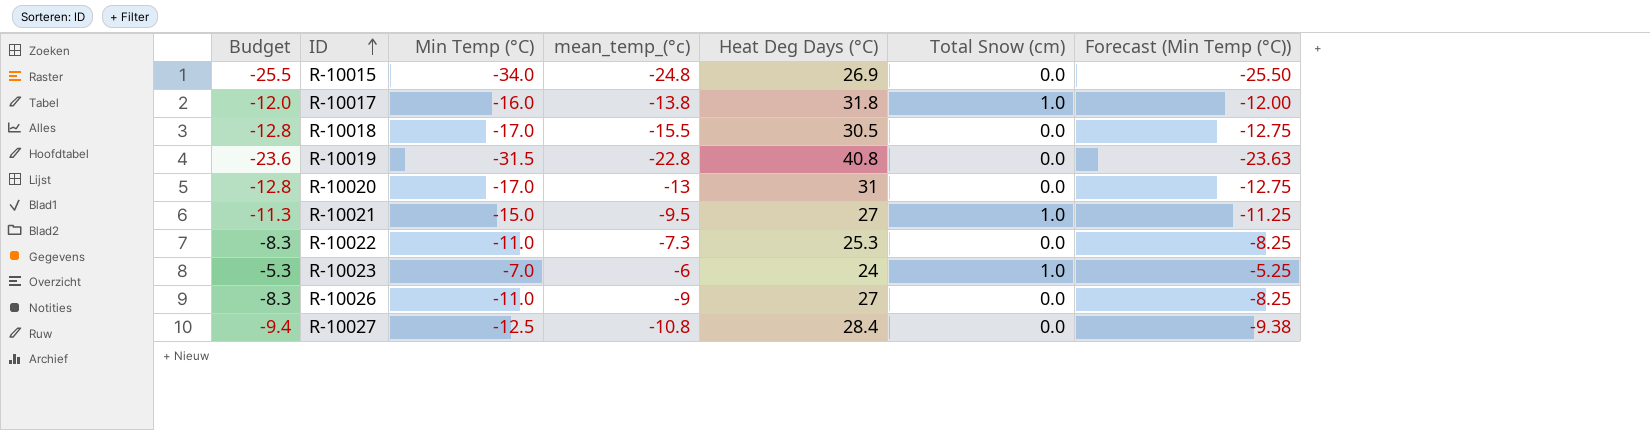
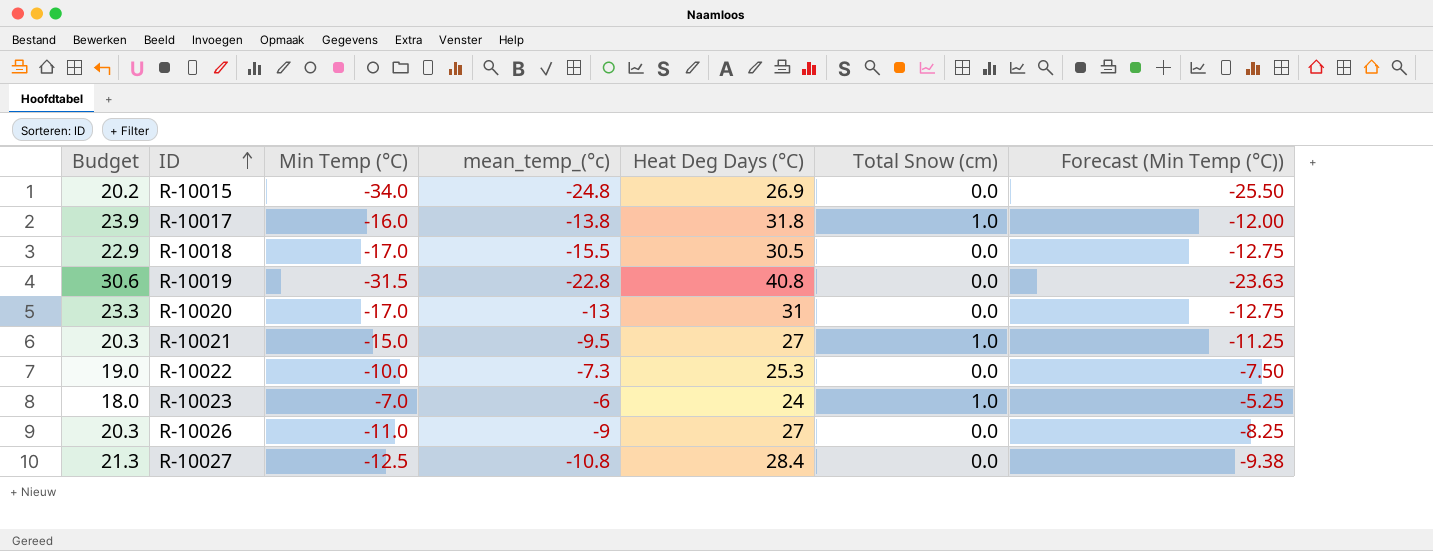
column Budget | formula: [Min Temp (°C)] * 0.75 -> [Heat Deg Days (°C)] * 0.75
R-10022 | Min Temp (°C): -11.0 -> -10.0
R-10022 | Forecast (Min Temp (°C)): -8.25 -> -7.50

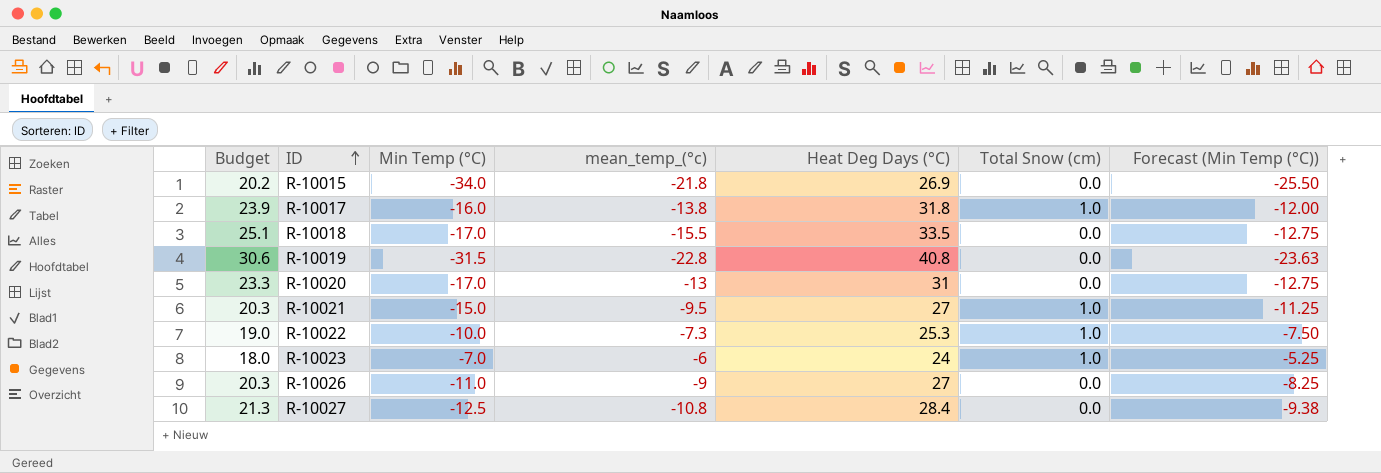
R-10015 | mean_temp_(°c): -24.8 -> -21.8
R-10018 | Budget: 22.9 -> 25.1
R-10018 | Heat Deg Days (°C): 30.5 -> 33.5
R-10022 | Total Snow (cm): 0.0 -> 1.0

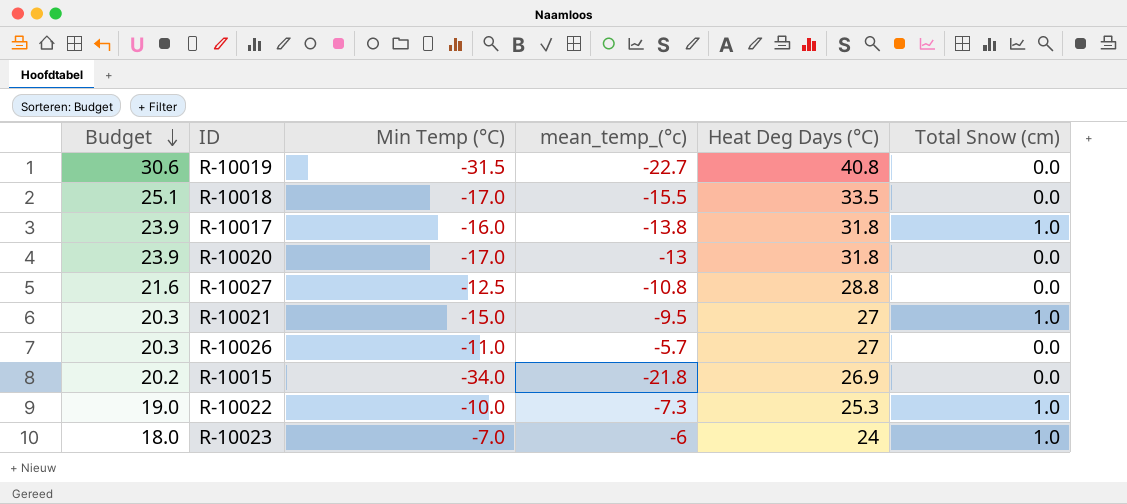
row order: ID ascending -> Budget descending
column Forecast (Min Temp (°C)) | formula: [Min Temp (°C)] * 0.75 -> none
R-10019 | mean_temp_(°c): -22.8 -> -22.7
R-10020 | Budget: 23.3 -> 23.9
R-10020 | Heat Deg Days (°C): 31 -> 31.8
R-10027 | Budget: 21.3 -> 21.6
R-10027 | Heat Deg Days (°C): 28.4 -> 28.8
R-10026 | mean_temp_(°c): -9 -> -5.7

